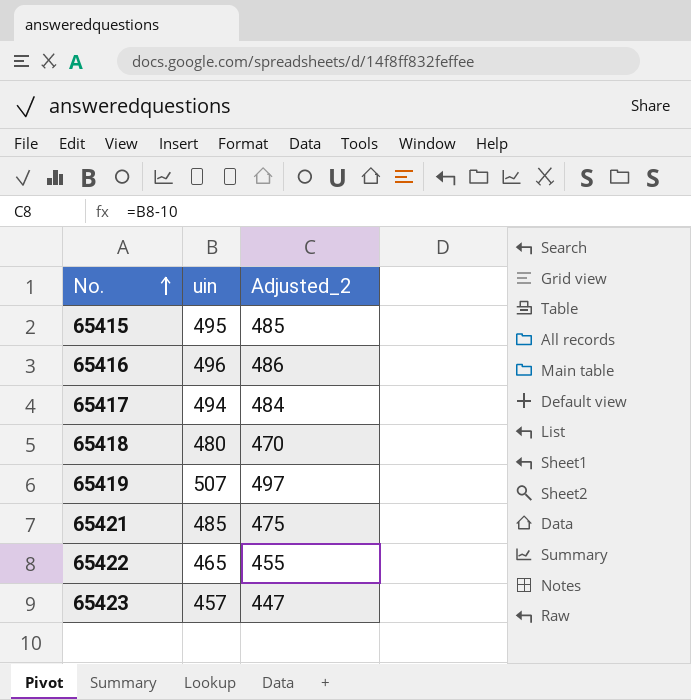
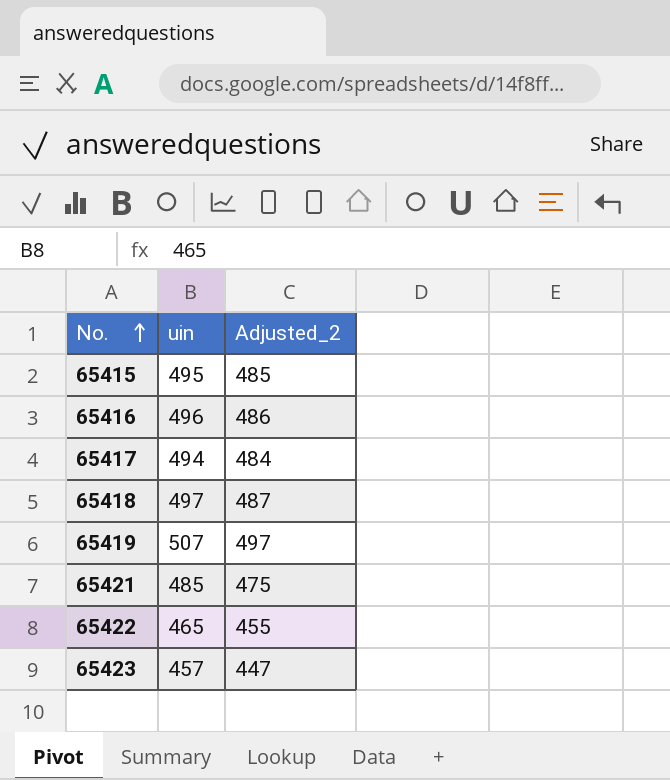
65418 | uin: 480 -> 497
65418 | Adjusted_2: 470 -> 487

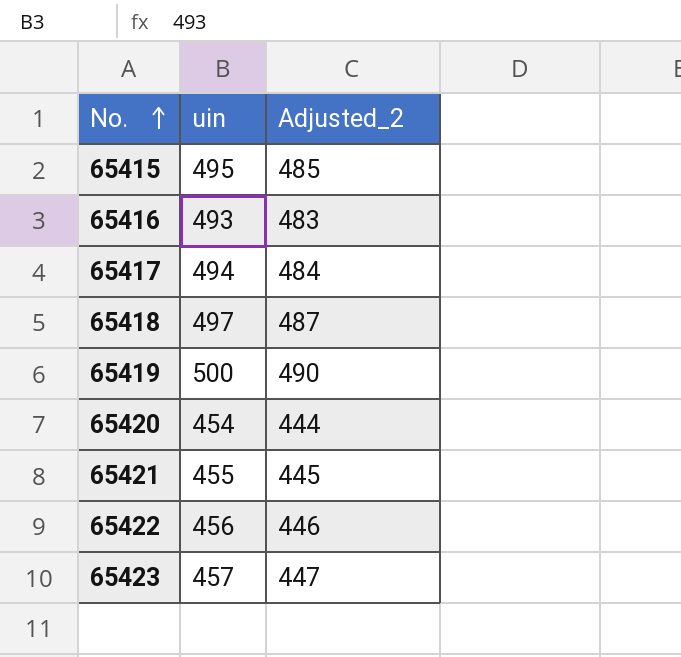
65416 | uin: 496 -> 493
65416 | Adjusted_2: 486 -> 483
65419 | uin: 507 -> 500
65419 | Adjusted_2: 497 -> 490
row 65420: none -> 454 | 444
65421 | uin: 485 -> 455
65421 | Adjusted_2: 475 -> 445
65422 | uin: 465 -> 456
65422 | Adjusted_2: 455 -> 446

